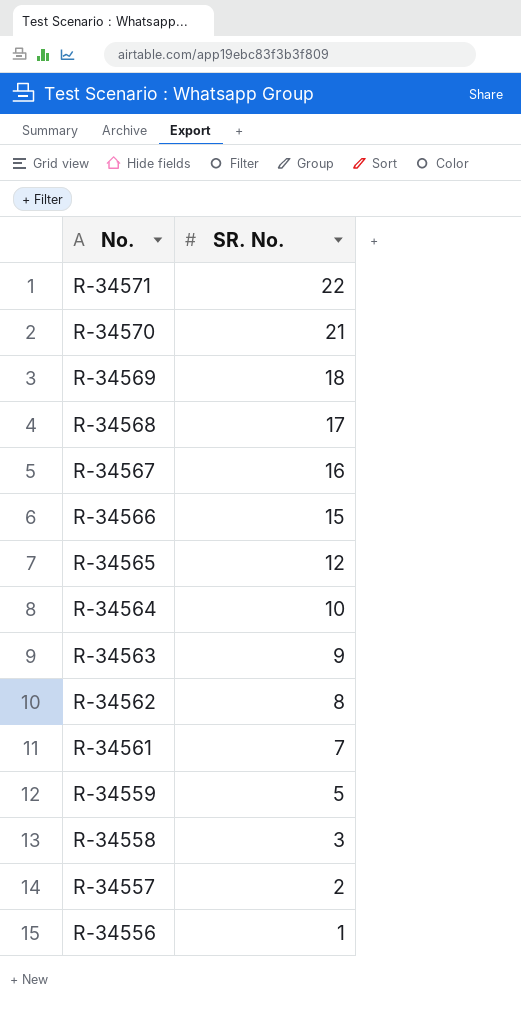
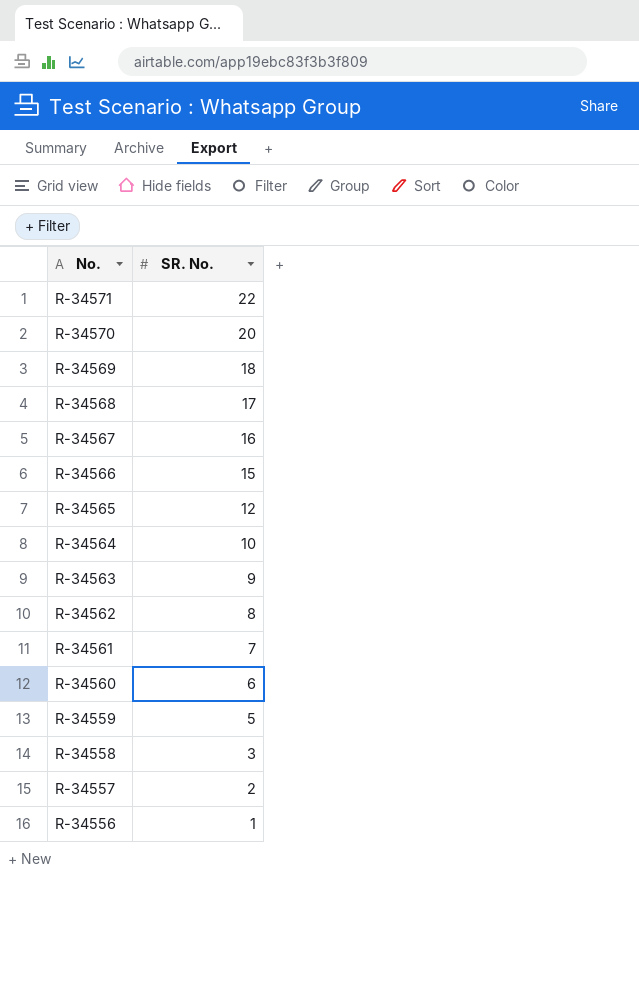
R-34570 | SR. No.: 21 -> 20
row R-34560: none -> 6

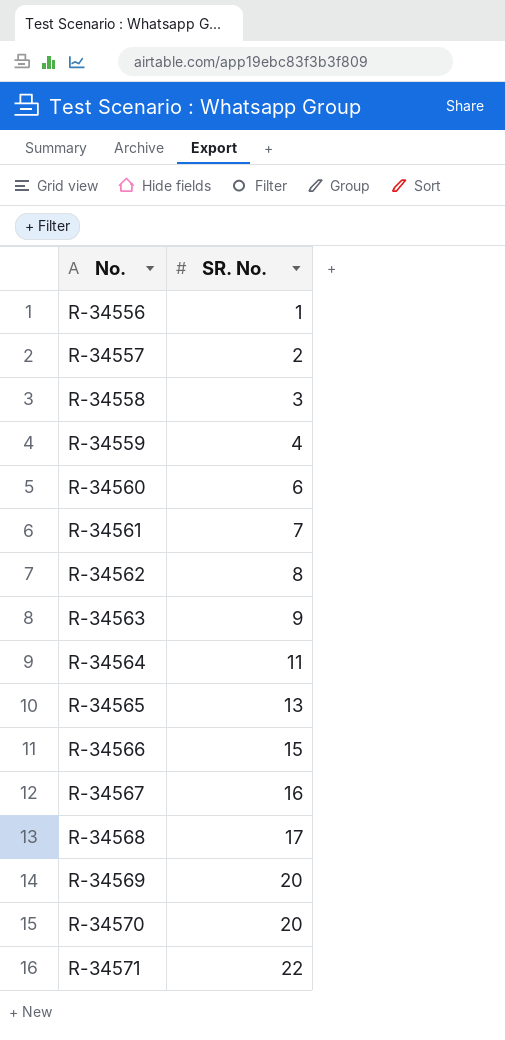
row order: No. descending -> No. ascending
R-34559 | SR. No.: 5 -> 4
R-34564 | SR. No.: 10 -> 11
R-34565 | SR. No.: 12 -> 13
R-34569 | SR. No.: 18 -> 20

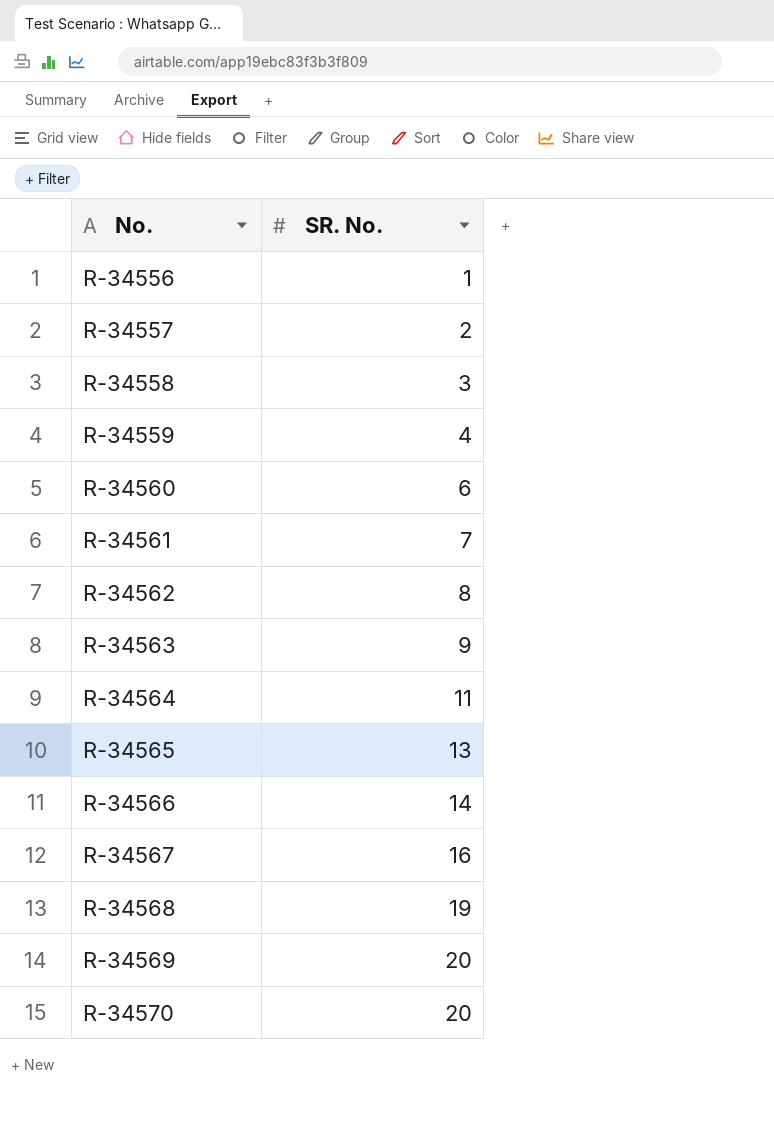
row R-34571: 22 -> none
R-34566 | SR. No.: 15 -> 14
R-34568 | SR. No.: 17 -> 19

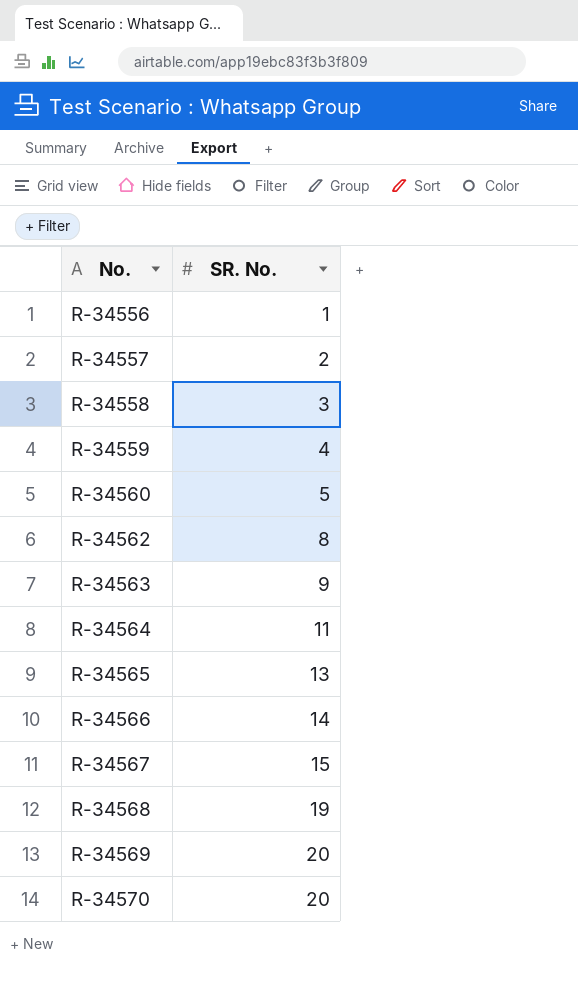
row R-34561: 7 -> none
R-34560 | SR. No.: 6 -> 5
R-34567 | SR. No.: 16 -> 15

